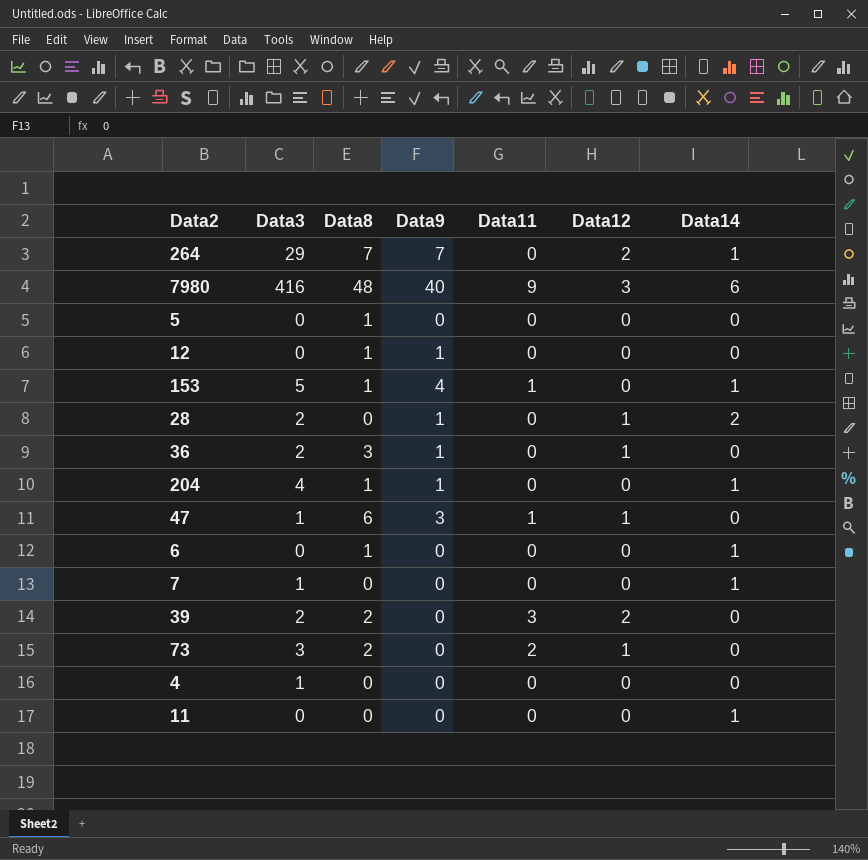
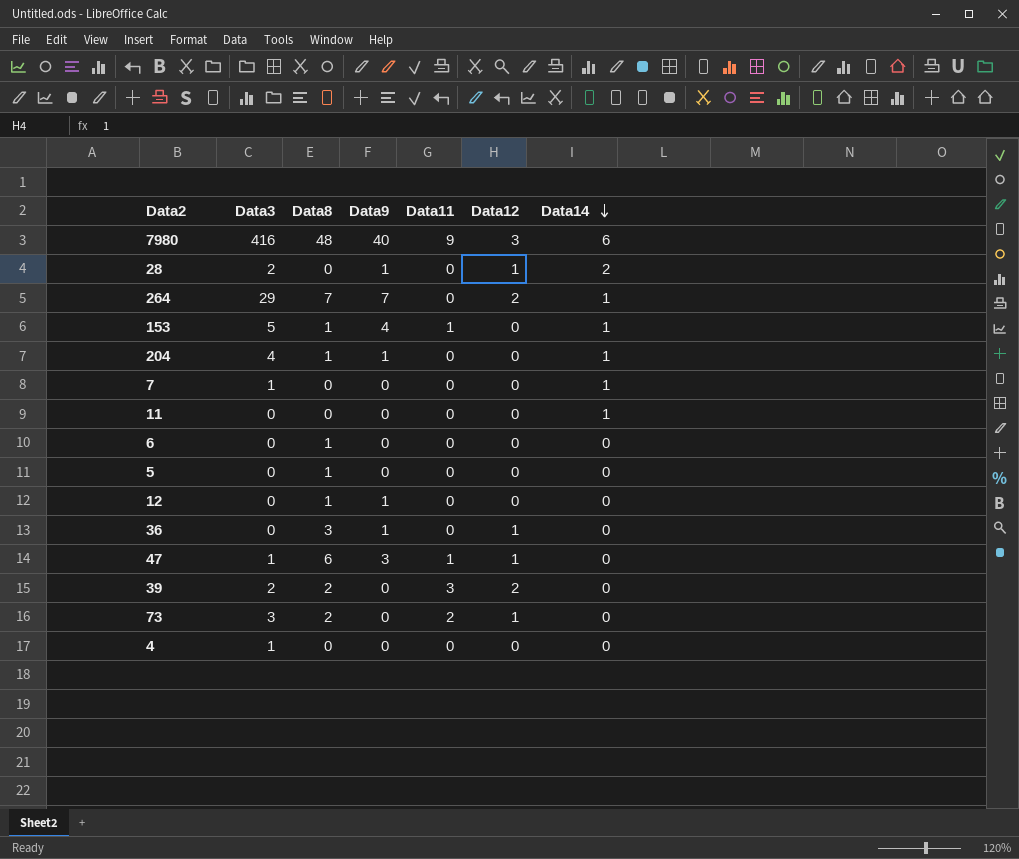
row order: none -> Data14 descending
6 | Data14: 1 -> 0
36 | Data3: 2 -> 0

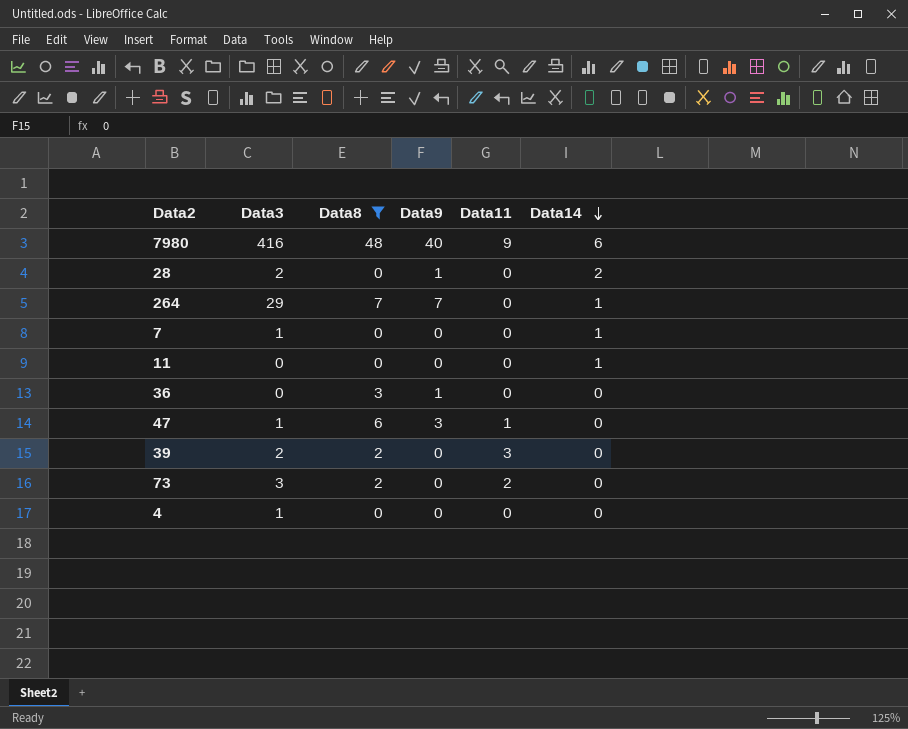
filter: none -> Data8 != 1
column Data12 | position: 6 -> none

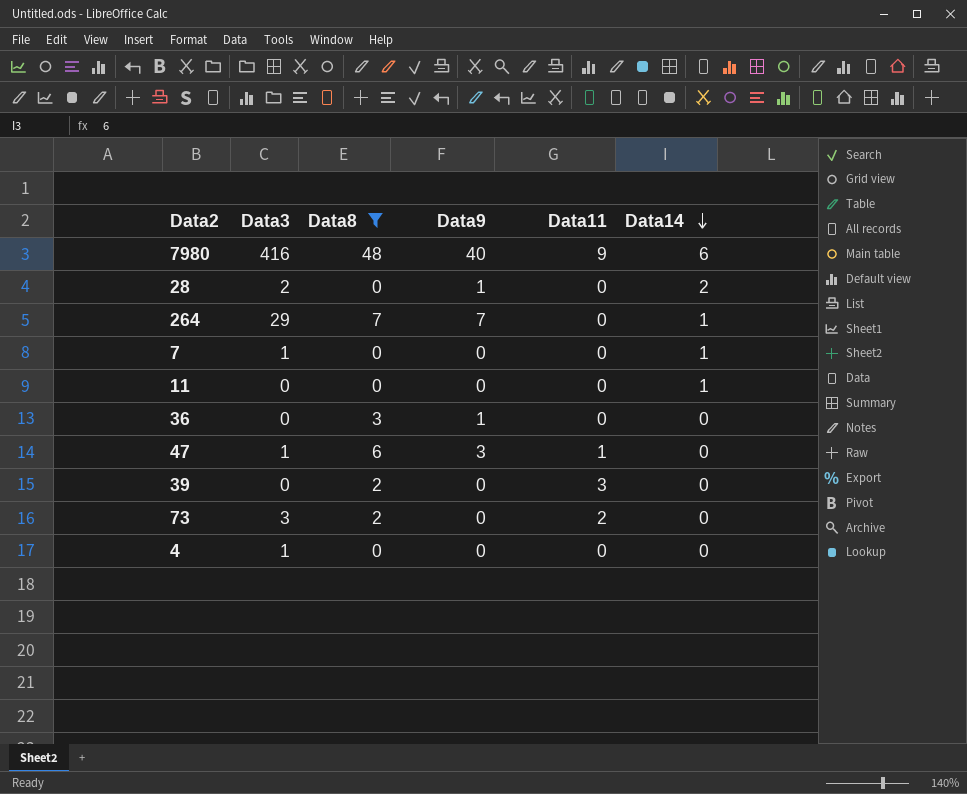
39 | Data3: 2 -> 0

